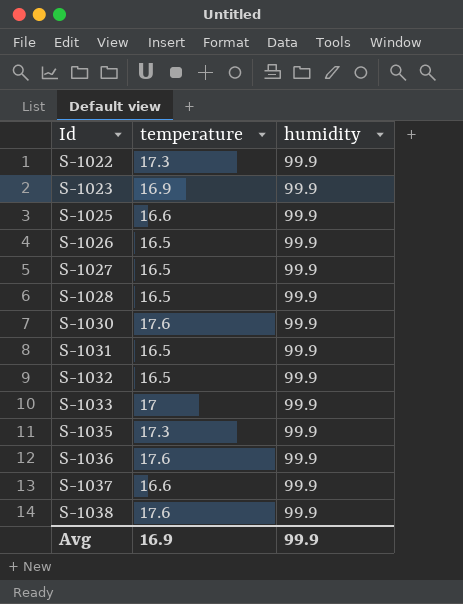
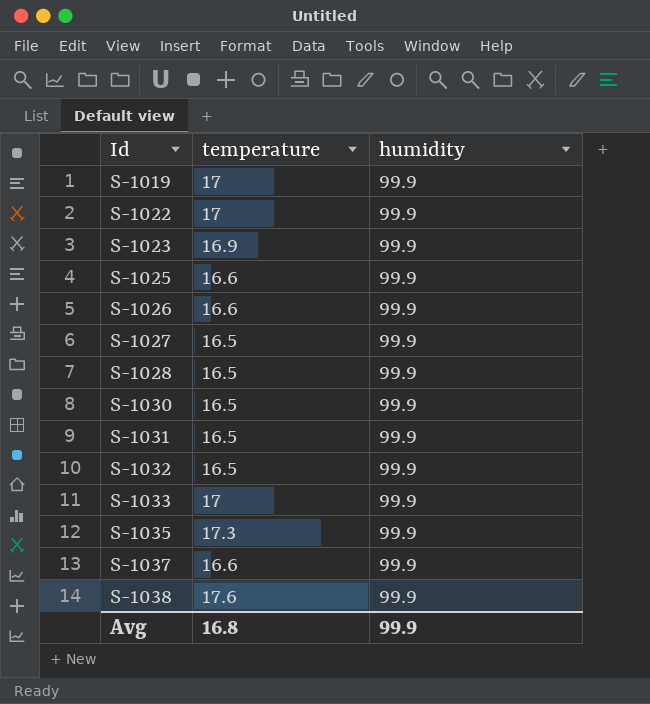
row S-1036: 17.6 | 99.9 -> none
row S-1019: none -> 17 | 99.9
S-1022 | temperature: 17.3 -> 17
S-1026 | temperature: 16.5 -> 16.6
S-1030 | temperature: 17.6 -> 16.5
Avg | temperature: 16.9 -> 16.8

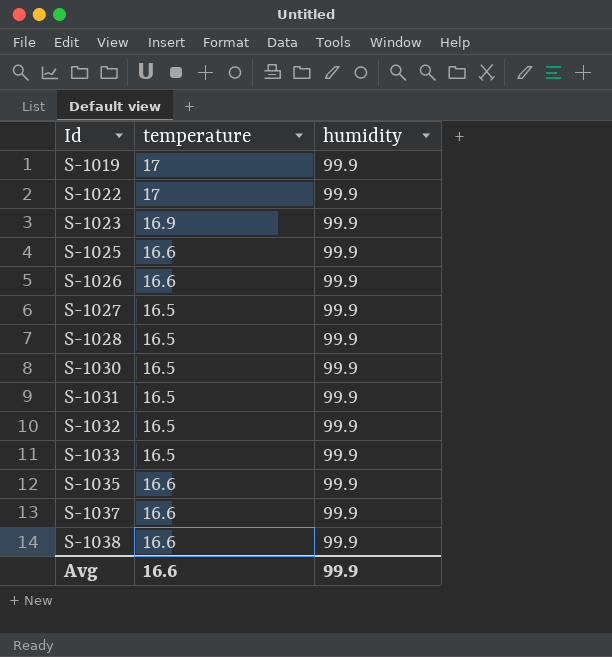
S-1033 | temperature: 17 -> 16.5
S-1035 | temperature: 17.3 -> 16.6
S-1038 | temperature: 17.6 -> 16.6
Avg | temperature: 16.8 -> 16.6

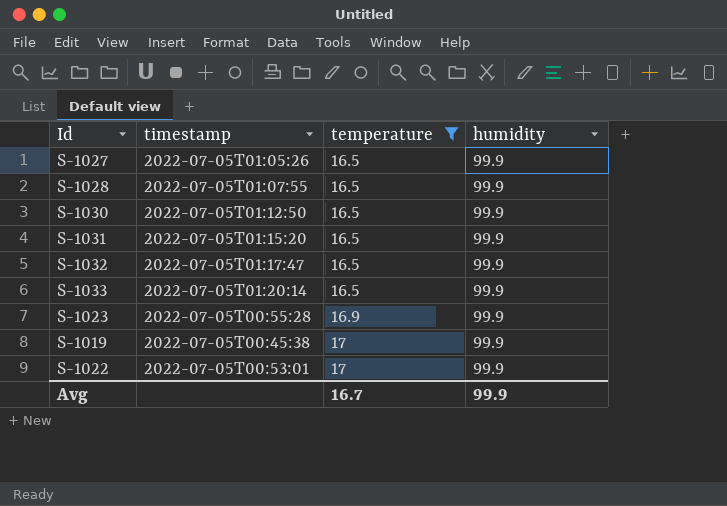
filter: none -> temperature != 16.6
row order: Id ascending -> temperature ascending
column timestamp | position: none -> 2
Avg | temperature: 16.6 -> 16.7

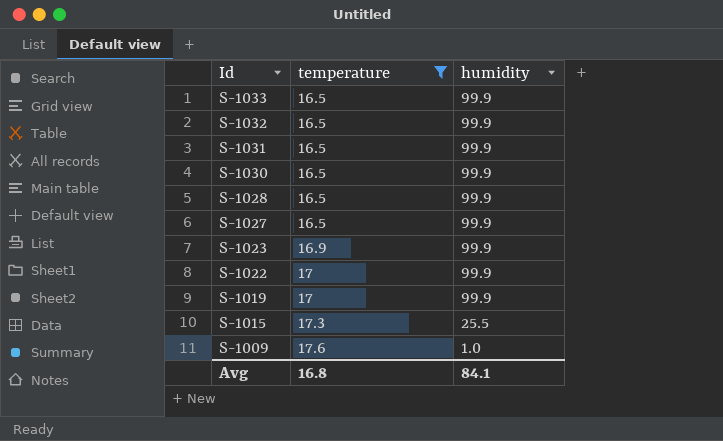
row order: temperature ascending -> Id descending
column timestamp | position: 2 -> none
row S-1015: none -> 17.3 | 25.5
row S-1009: none -> 17.6 | 1.0
Avg | temperature: 16.7 -> 16.8
Avg | humidity: 99.9 -> 84.1

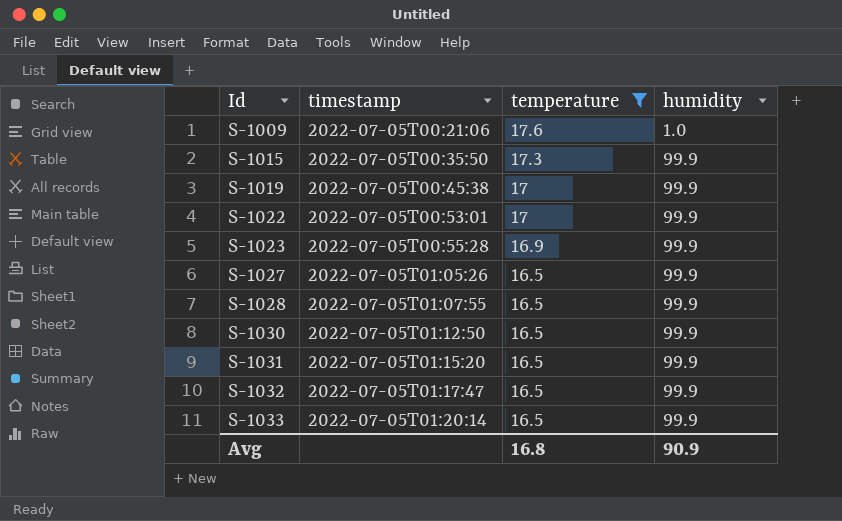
row order: Id descending -> Id ascending
column timestamp | position: none -> 2
S-1015 | humidity: 25.5 -> 99.9
Avg | humidity: 84.1 -> 90.9

